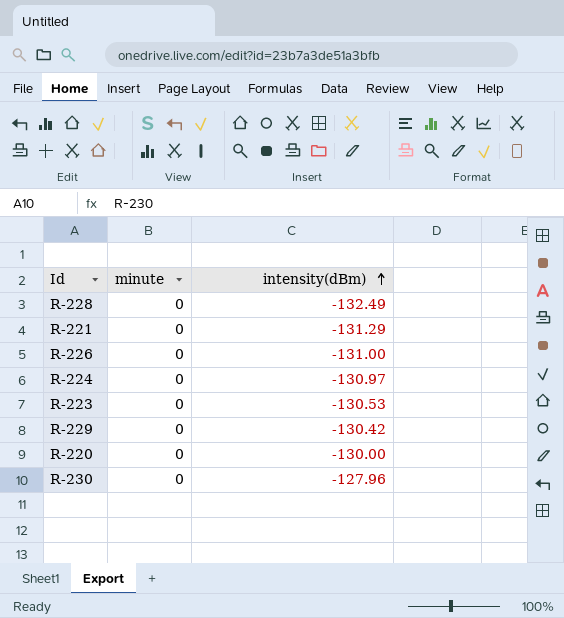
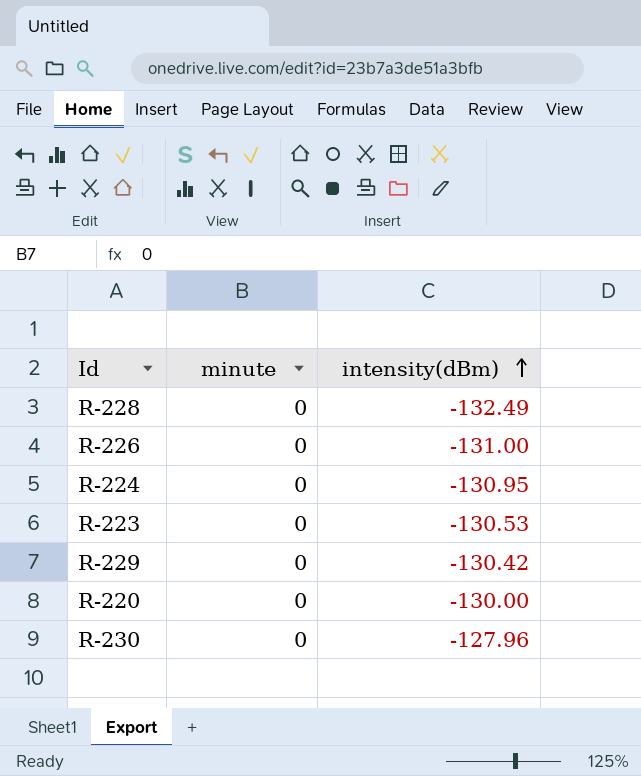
row R-221: 0 | -131.29 -> none
R-224 | intensity(dBm): -130.97 -> -130.95

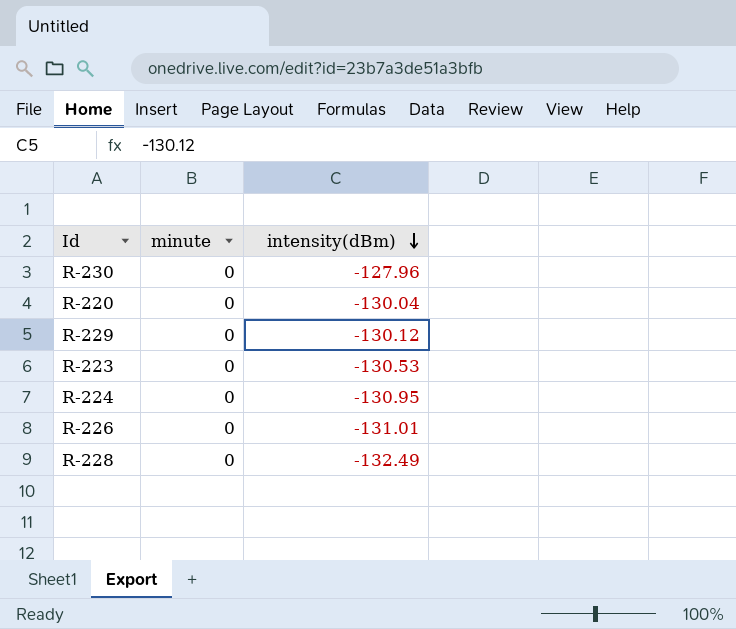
row order: intensity(dBm) ascending -> intensity(dBm) descending
R-220 | intensity(dBm): -130.00 -> -130.04
R-229 | intensity(dBm): -130.42 -> -130.12
R-226 | intensity(dBm): -131.00 -> -131.01

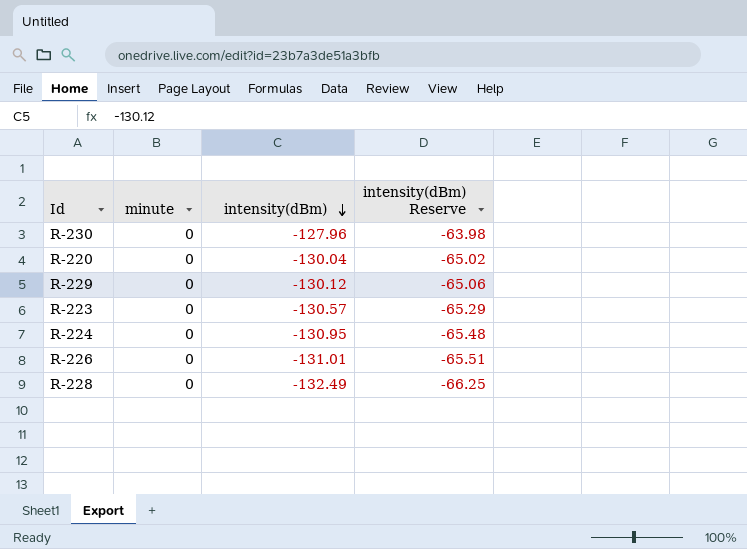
column intensity(dBm) Reserve | formula: none -> [intensity(dBm)] * 0.5
R-223 | intensity(dBm): -130.53 -> -130.57

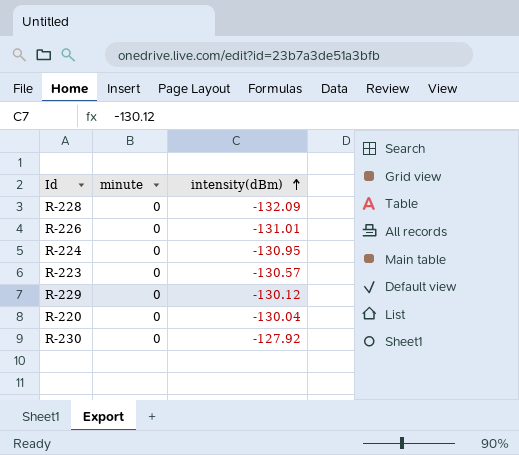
row order: intensity(dBm) descending -> intensity(dBm) ascending
column intensity(dBm) Reserve | formula: [intensity(dBm)] * 0.5 -> none
R-228 | intensity(dBm): -132.49 -> -132.09
R-230 | intensity(dBm): -127.96 -> -127.92

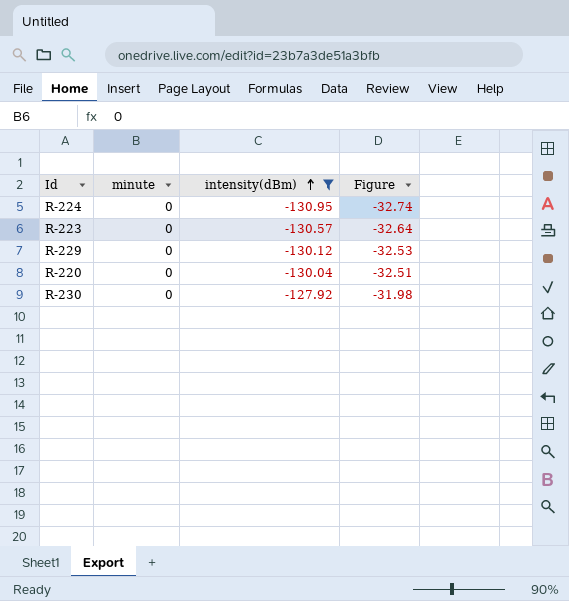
filter: none -> intensity(dBm) >= -130.95
column Figure | formula: none -> [intensity(dBm)] * 0.25

